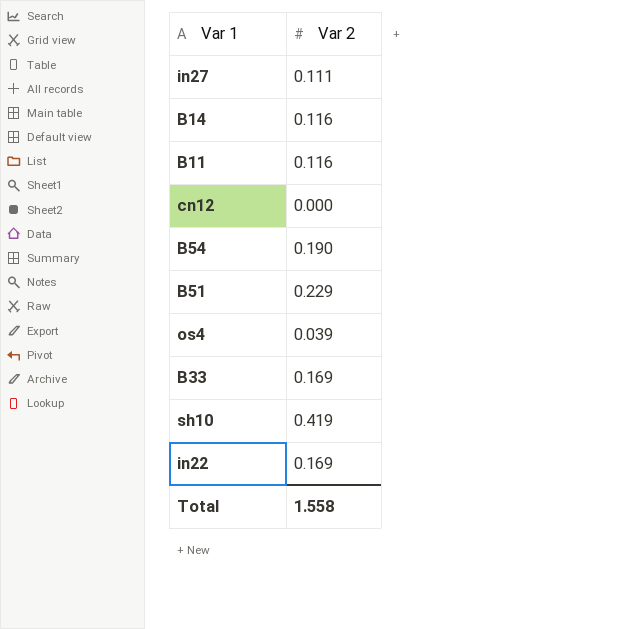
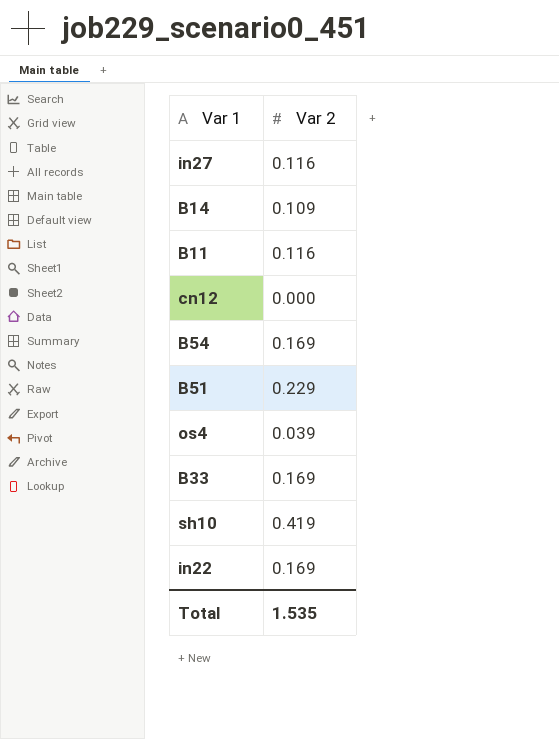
in27 | Var 2: 0.111 -> 0.116
B14 | Var 2: 0.116 -> 0.109
B54 | Var 2: 0.190 -> 0.169
Total | Var 2: 1.558 -> 1.535

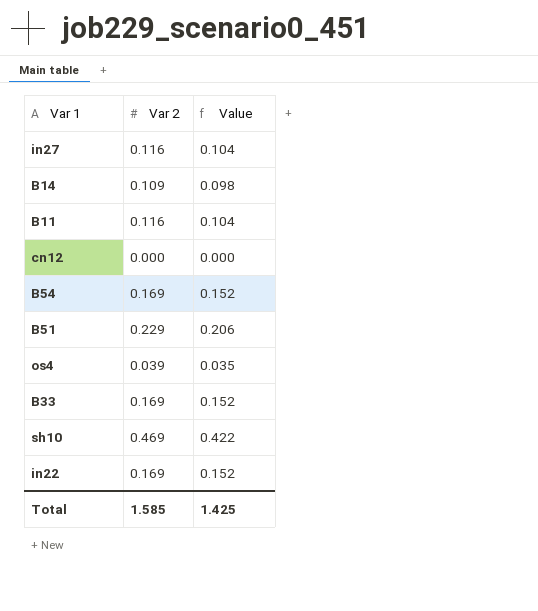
column Value | formula: none -> [Var 2] * 0.9
sh10 | Var 2: 0.419 -> 0.469
Total | Var 2: 1.535 -> 1.585

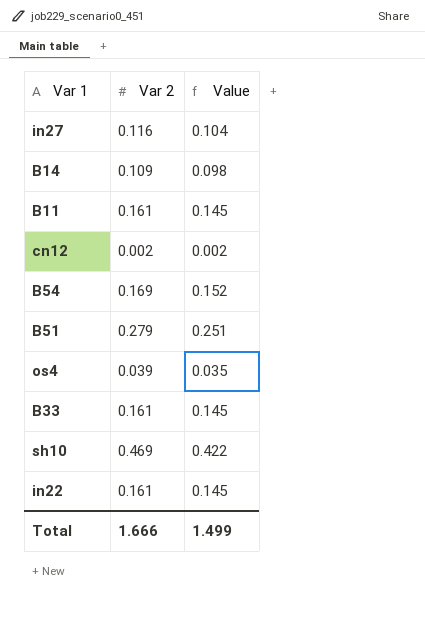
B11 | Var 2: 0.116 -> 0.161
B11 | Value: 0.104 -> 0.145
cn12 | Var 2: 0.000 -> 0.002
cn12 | Value: 0.000 -> 0.002
B51 | Var 2: 0.229 -> 0.279
B51 | Value: 0.206 -> 0.251
B33 | Var 2: 0.169 -> 0.161
B33 | Value: 0.152 -> 0.145
in22 | Var 2: 0.169 -> 0.161
in22 | Value: 0.152 -> 0.145
Total | Var 2: 1.585 -> 1.666
Total | Value: 1.425 -> 1.499

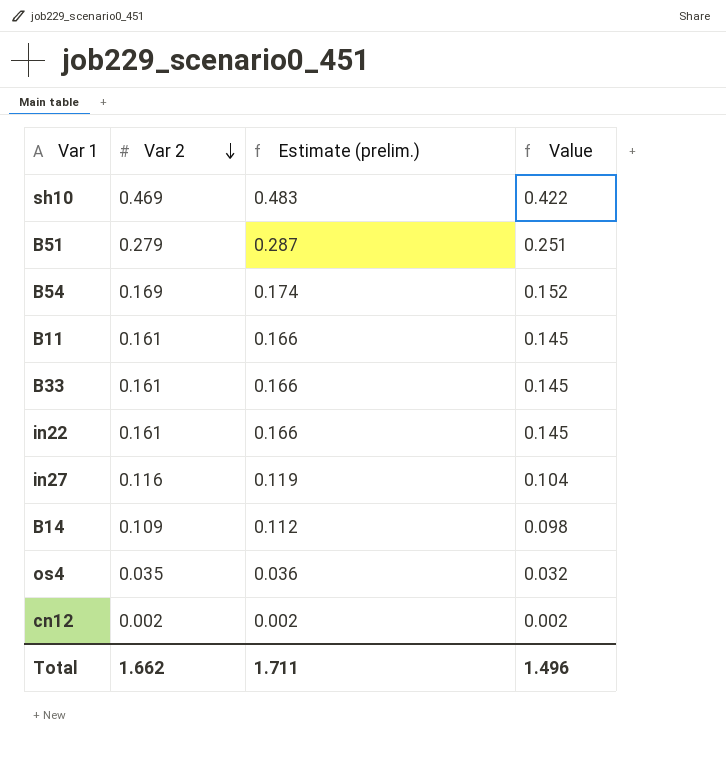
row order: none -> Var 2 descending
column Estimate (prelim.) | formula: none -> [Var 2] * 1.03
os4 | Var 2: 0.039 -> 0.035
os4 | Value: 0.035 -> 0.032
Total | Var 2: 1.666 -> 1.662
Total | Value: 1.499 -> 1.496

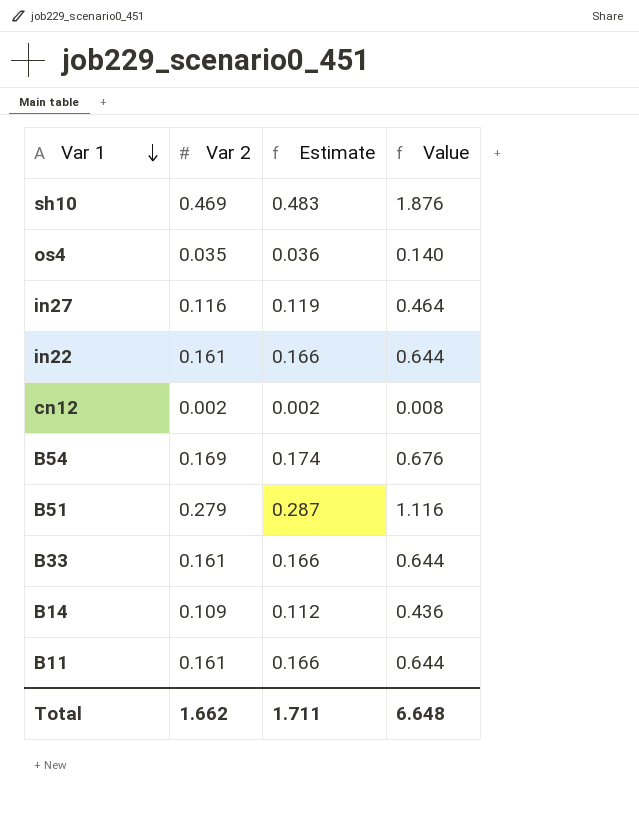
row order: Var 2 descending -> Var 1 descending
column name: Estimate (prelim.) -> Estimate
column Value | formula: [Var 2] * 0.9 -> [Var 2] * 4
Total | Value: 1.496 -> 6.648

